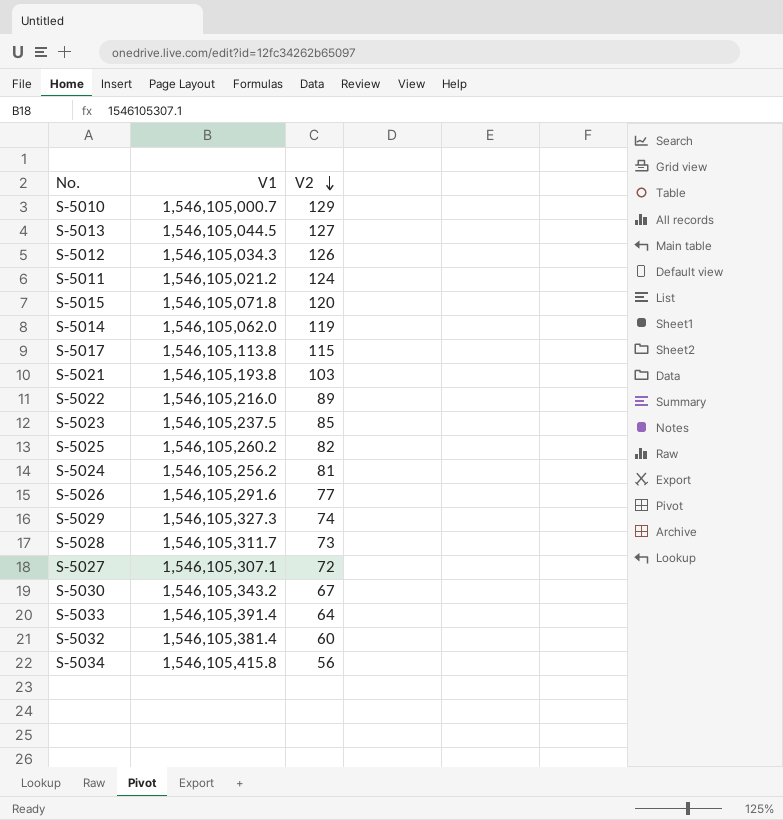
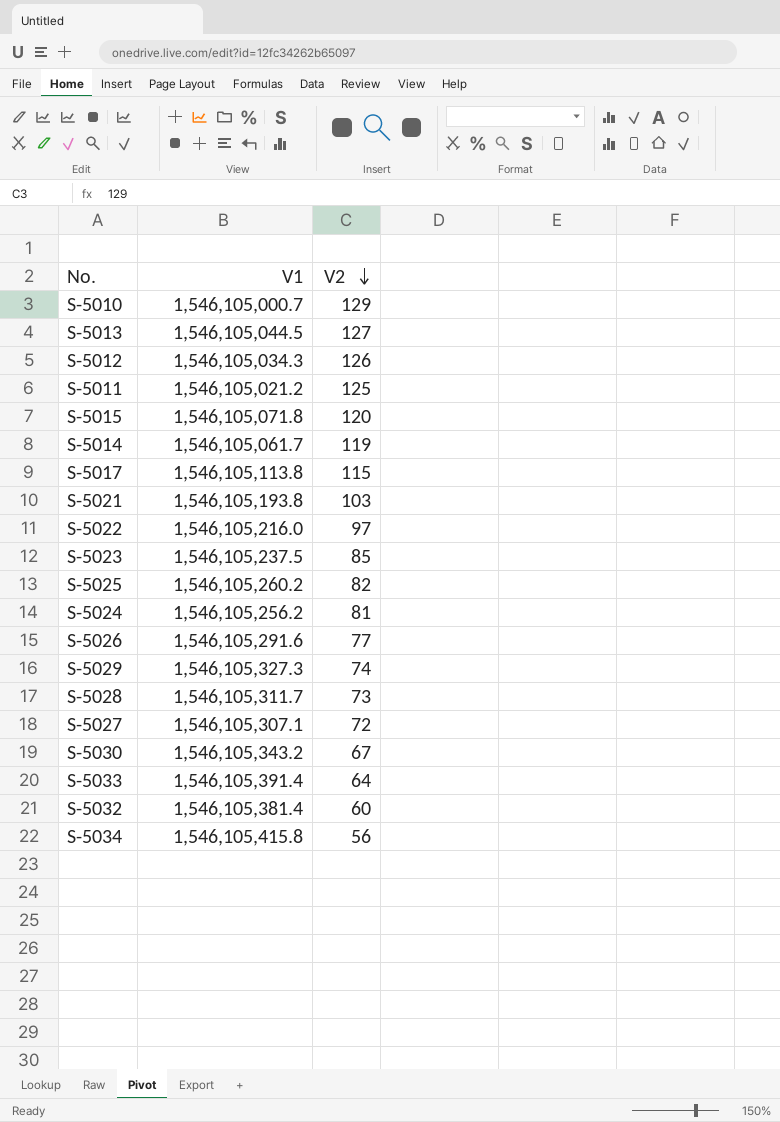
S-5011 | V2: 124 -> 125
S-5014 | V1: 1,546,105,062.0 -> 1,546,105,061.7
S-5022 | V2: 89 -> 97

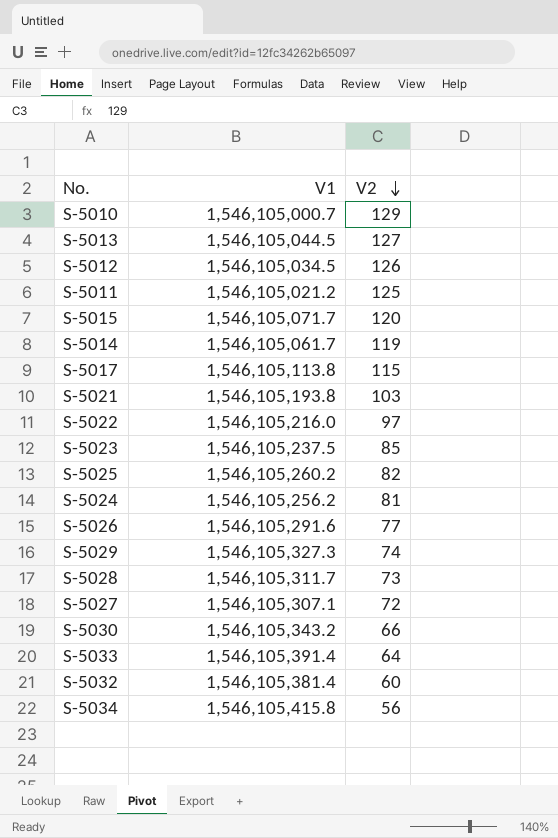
S-5012 | V1: 1,546,105,034.3 -> 1,546,105,034.5
S-5015 | V1: 1,546,105,071.8 -> 1,546,105,071.7
S-5030 | V2: 67 -> 66

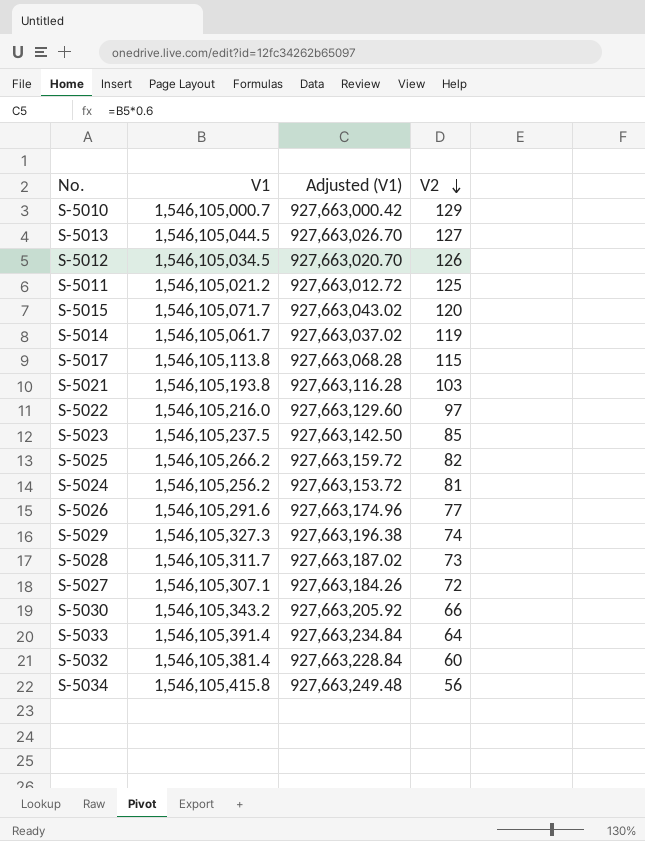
column Adjusted (V1) | formula: none -> [V1] * 0.6
S-5025 | V1: 1,546,105,260.2 -> 1,546,105,266.2

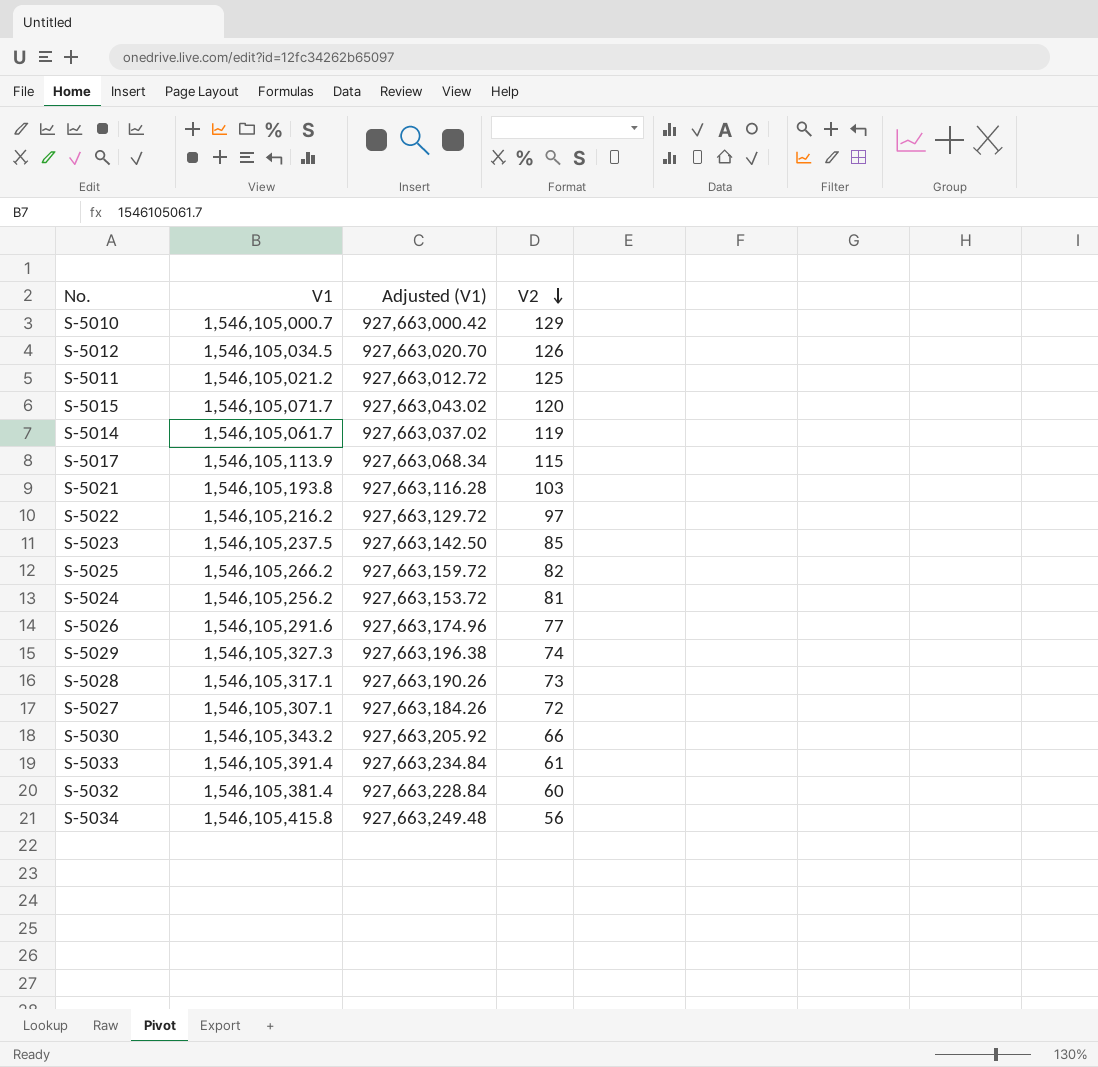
row S-5013: 1,546,105,044.5 | 927,663,026.70 | 127 -> none
S-5017 | V1: 1,546,105,113.8 -> 1,546,105,113.9
S-5017 | Adjusted (V1): 927,663,068.28 -> 927,663,068.34
S-5022 | V1: 1,546,105,216.0 -> 1,546,105,216.2
S-5022 | Adjusted (V1): 927,663,129.60 -> 927,663,129.72
S-5028 | V1: 1,546,105,311.7 -> 1,546,105,317.1
S-5028 | Adjusted (V1): 927,663,187.02 -> 927,663,190.26
S-5033 | V2: 64 -> 61

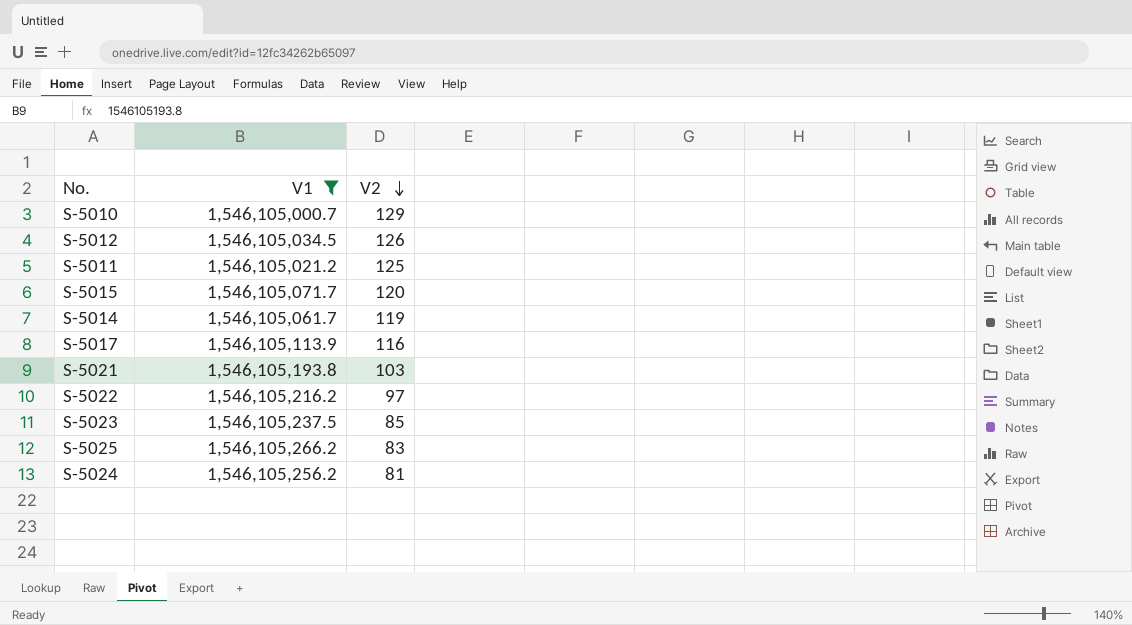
filter: none -> V1 <= 1,546,105,266.2
column Adjusted (V1) | formula: [V1] * 0.6 -> none
S-5017 | V2: 115 -> 116
S-5025 | V2: 82 -> 83

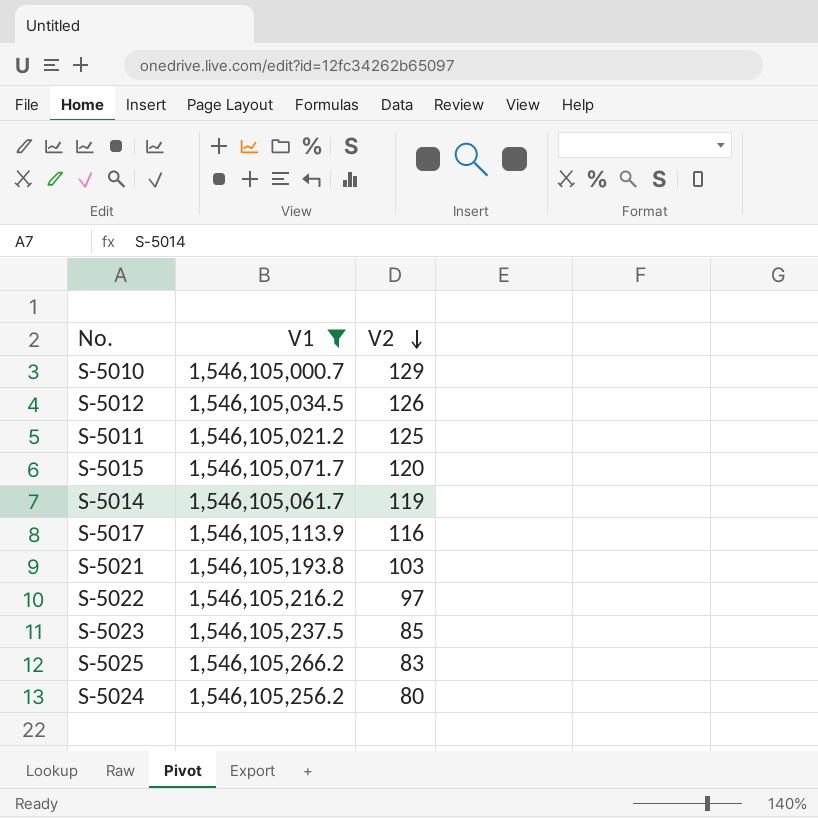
S-5024 | V2: 81 -> 80

